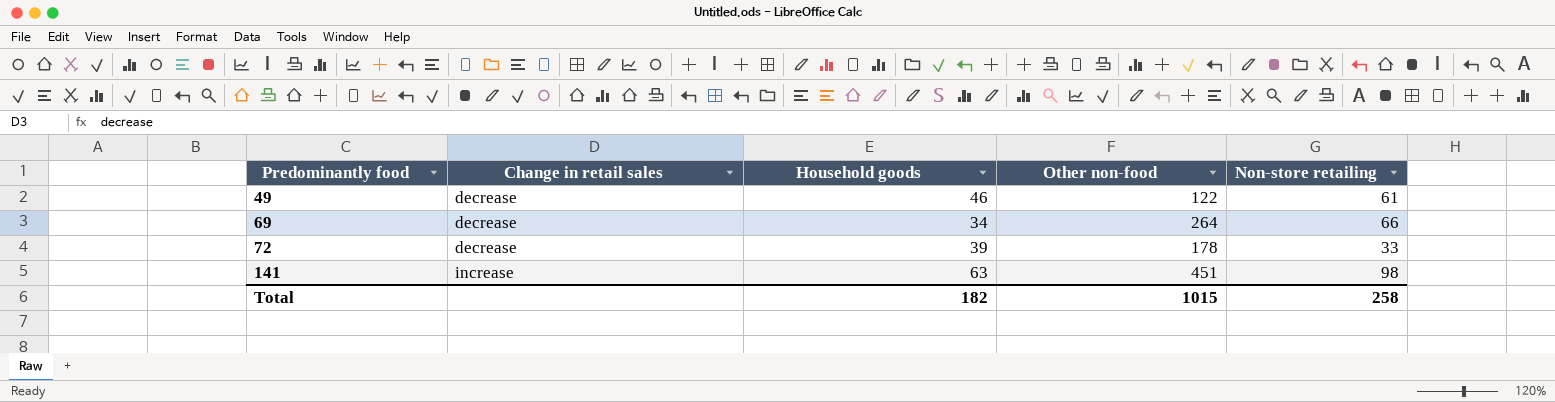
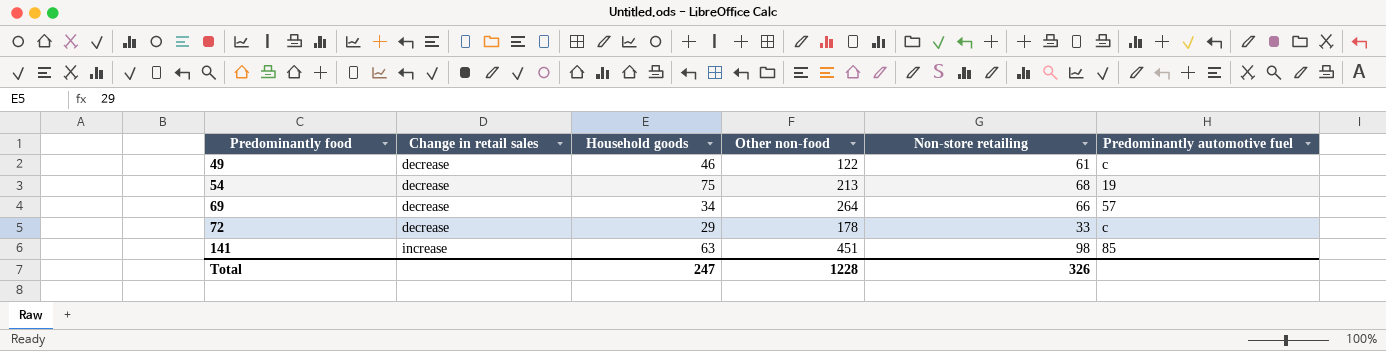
column Predominantly automotive fuel | position: none -> 6
row 54: none -> decrease | 75 | 213 | 68 | 19
72 | Household goods: 39 -> 29
Total | Household goods: 182 -> 247
Total | Other non-food: 1015 -> 1228
Total | Non-store retailing: 258 -> 326

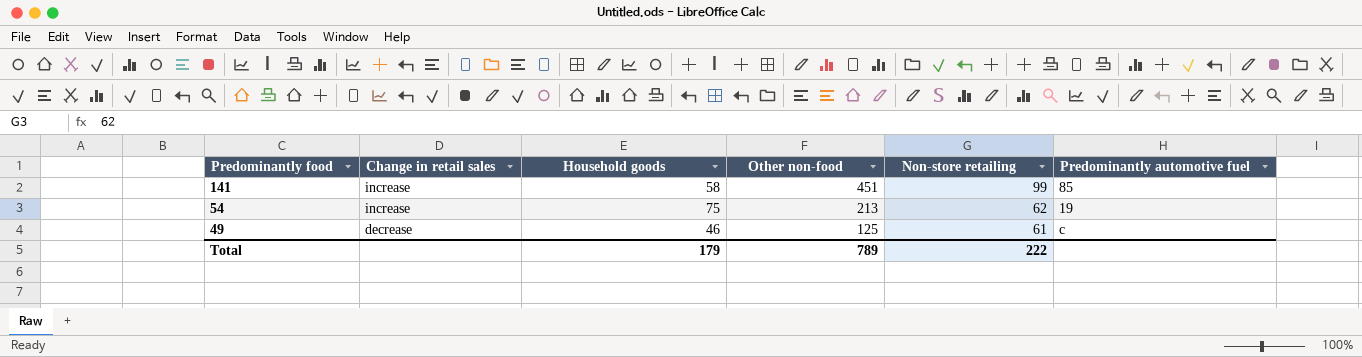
row order: Predominantly food ascending -> Predominantly food descending
row 69: decrease | 34 | 264 | 66 | 57 -> none
row 72: decrease | 29 | 178 | 33 | c -> none
141 | Household goods: 63 -> 58
141 | Non-store retailing: 98 -> 99
54 | Change in retail sales: decrease -> increase
54 | Non-store retailing: 68 -> 62
49 | Other non-food: 122 -> 125
Total | Household goods: 247 -> 179
Total | Other non-food: 1228 -> 789
Total | Non-store retailing: 326 -> 222

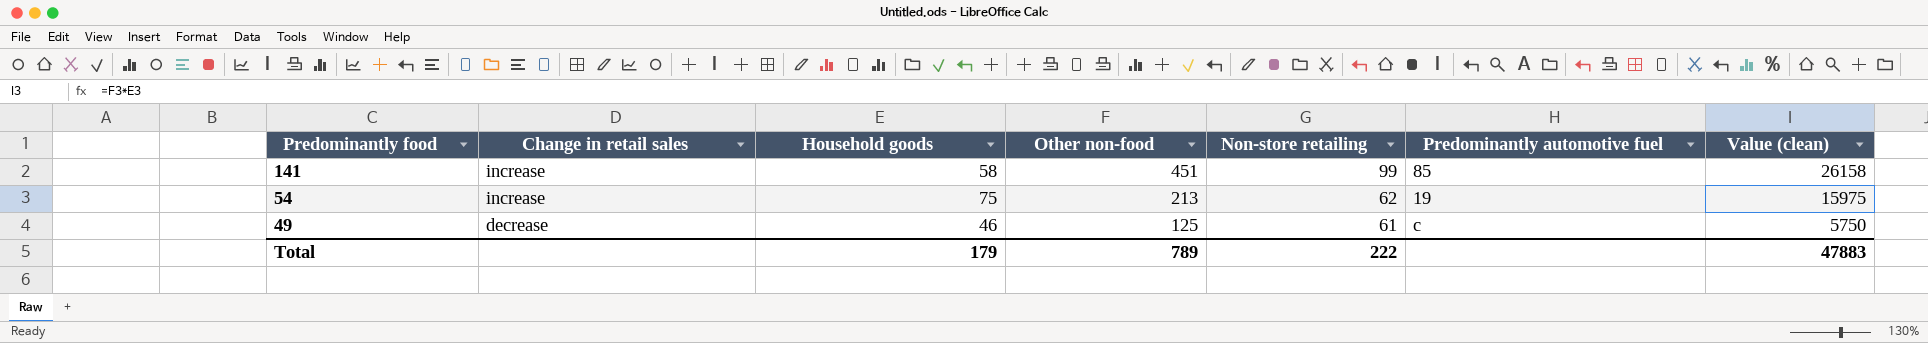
column Value (clean) | formula: none -> [Household goods] * [Other non-food]

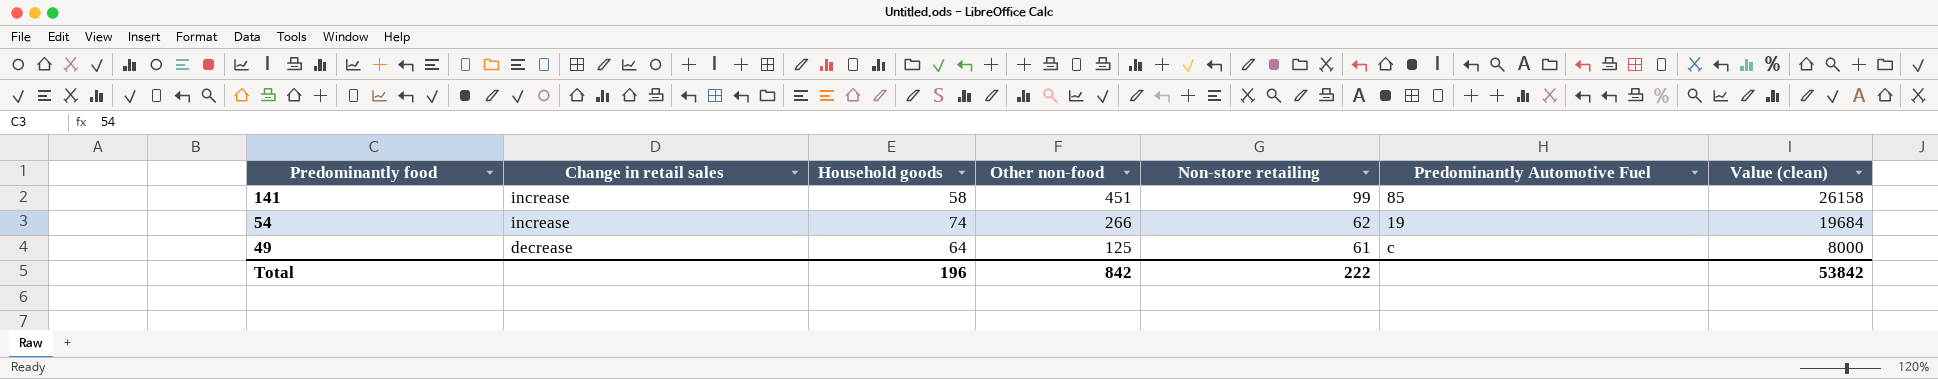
column name: Predominantly automotive fuel -> Predominantly Automotive Fuel
54 | Household goods: 75 -> 74
54 | Other non-food: 213 -> 266
54 | Value (clean): 15975 -> 19684
49 | Household goods: 46 -> 64
49 | Value (clean): 5750 -> 8000
Total | Household goods: 179 -> 196
Total | Other non-food: 789 -> 842
Total | Value (clean): 47883 -> 53842

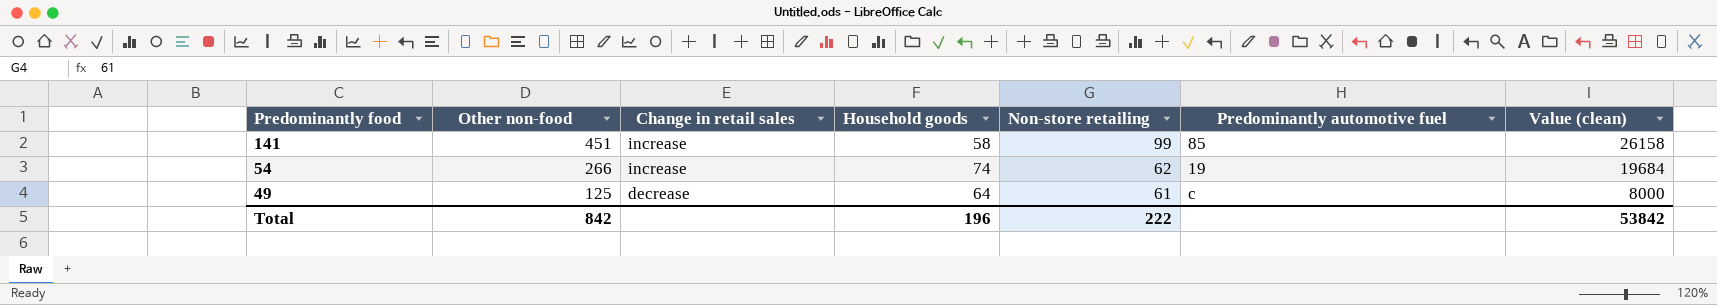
column Other non-food | position: 4 -> 2
column name: Predominantly Automotive Fuel -> Predominantly automotive fuel

